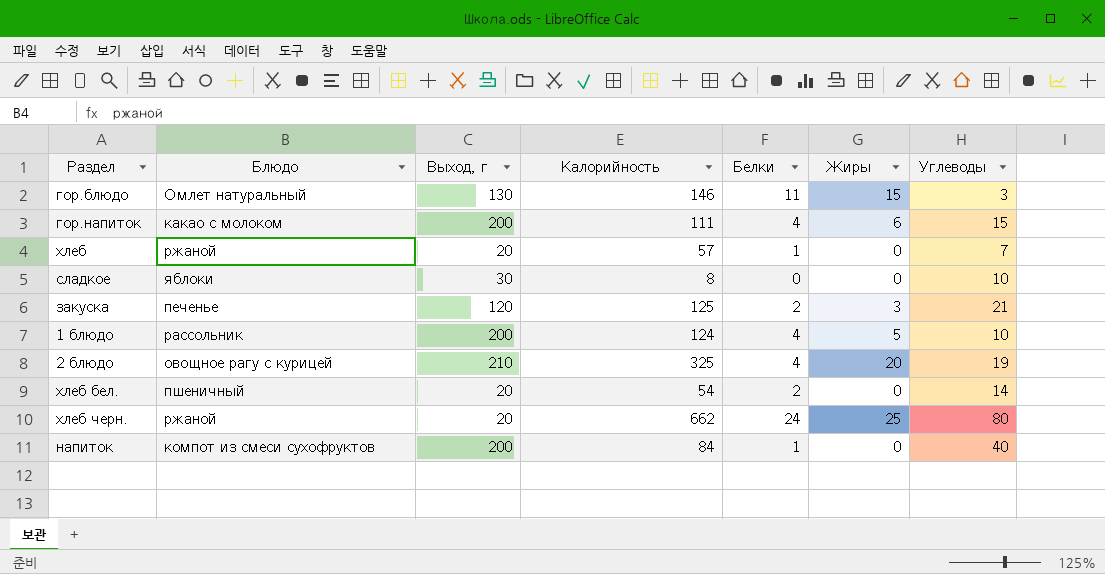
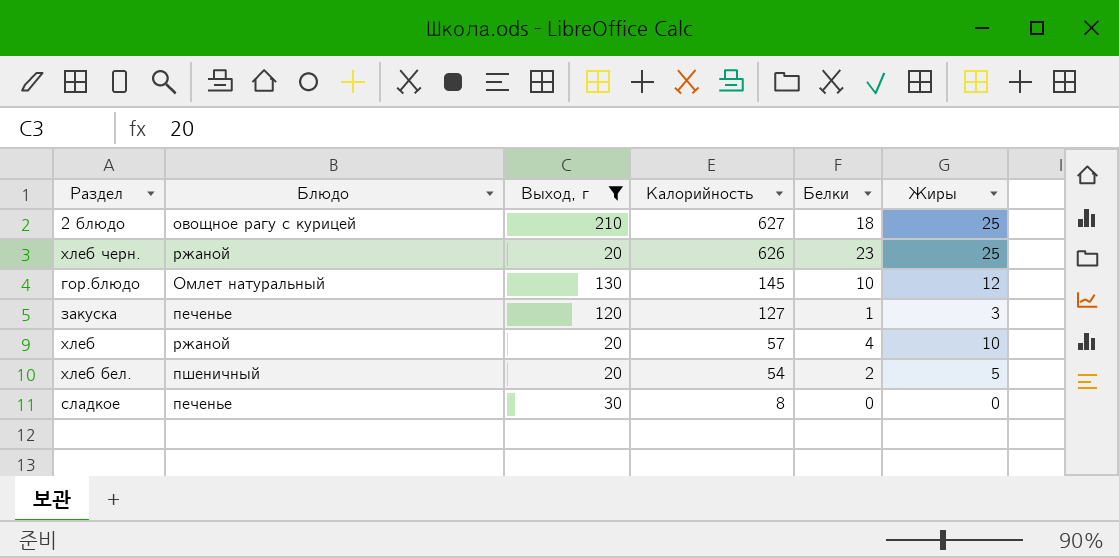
filter: none -> Выход, г != 200
row order: none -> Калорийность descending
column Углеводы | position: 7 -> none
2 блюдо | Калорийность: 325 -> 627
2 блюдо | Белки: 4 -> 18
2 блюдо | Жиры: 20 -> 25
хлеб черн. | Калорийность: 662 -> 626
хлеб черн. | Белки: 24 -> 23
гор.блюдо | Калорийность: 146 -> 145
гор.блюдо | Белки: 11 -> 10
гор.блюдо | Жиры: 15 -> 12
закуска | Калорийность: 125 -> 127
закуска | Белки: 2 -> 1
хлеб | Белки: 1 -> 4
хлеб | Жиры: 0 -> 10
хлеб бел. | Жиры: 0 -> 5
сладкое | Блюдо: яблоки -> печенье

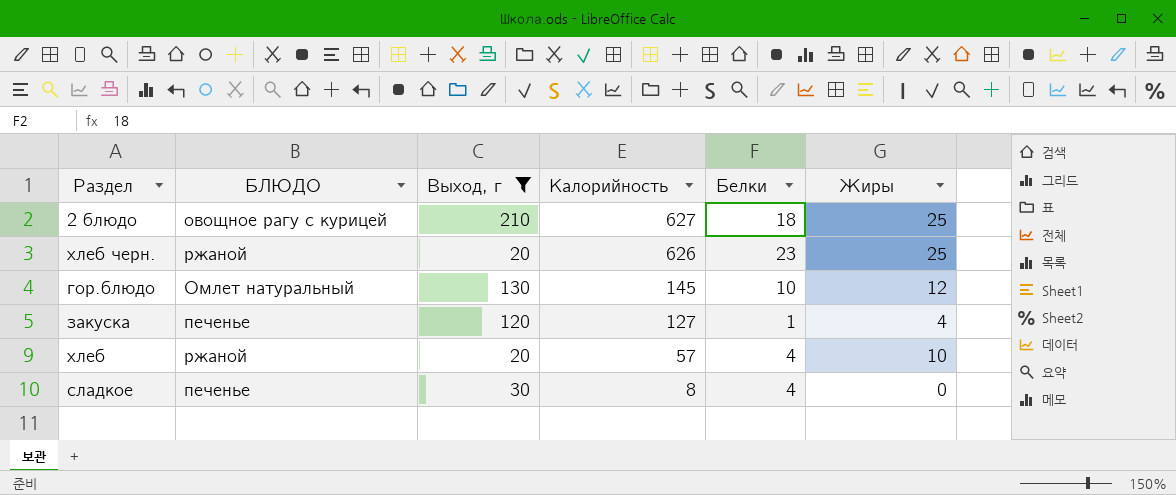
column name: Блюдо -> БЛЮДО
row хлеб бел.: пшеничный | 20 | 54 | 2 | 5 -> none
закуска | Жиры: 3 -> 4
сладкое | Белки: 0 -> 4

